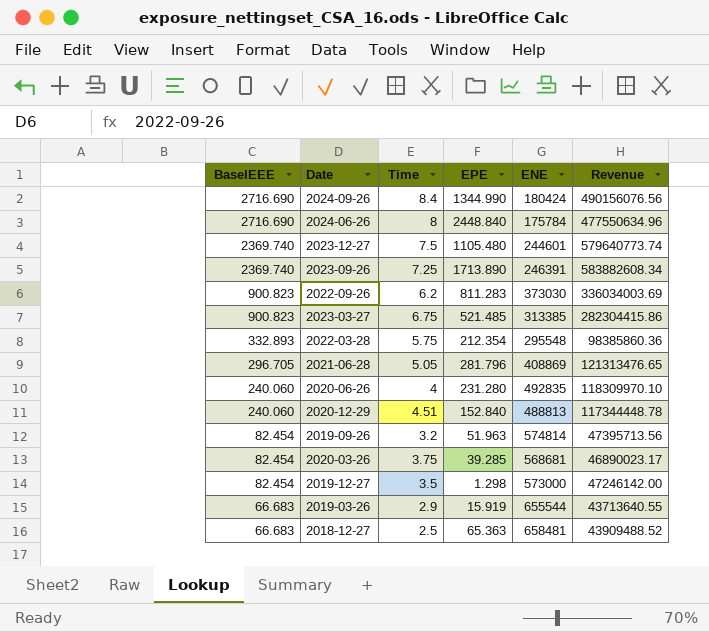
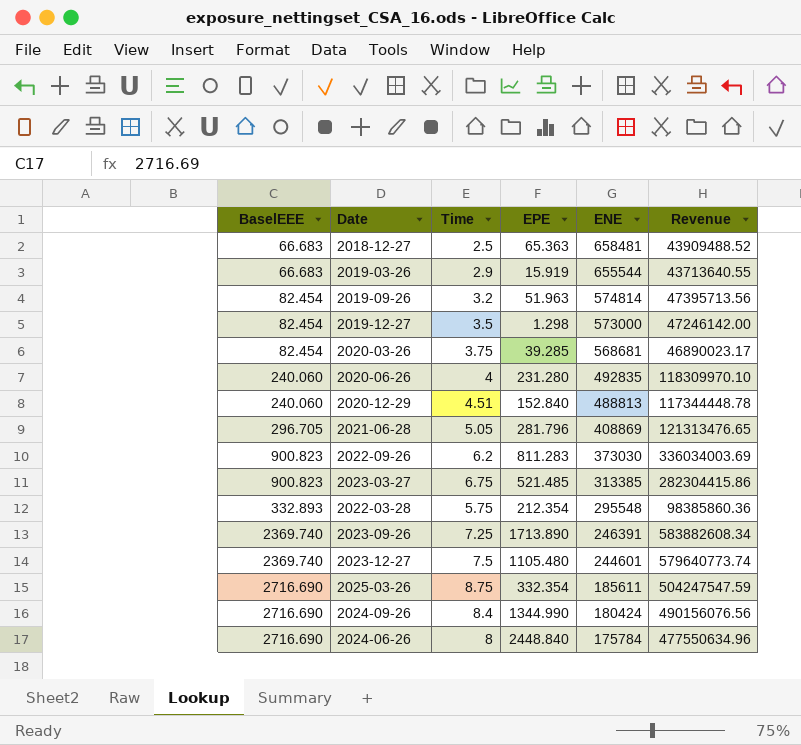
row order: BaselEEE descending -> ENE descending
row 2025-03-26: none -> 2716.690 | 8.75 | 332.354 | 185611 | 504247547.59

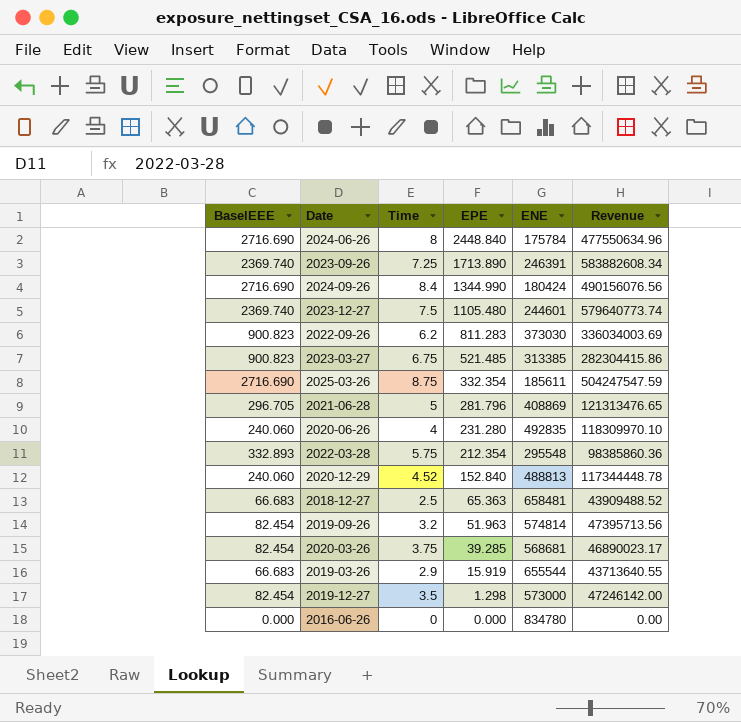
row order: ENE descending -> EPE descending
2021-06-28 | Time: 5.05 -> 5
2020-12-29 | Time: 4.51 -> 4.52
row 2016-06-26: none -> 0.000 | 0 | 0.000 | 834780 | 0.00

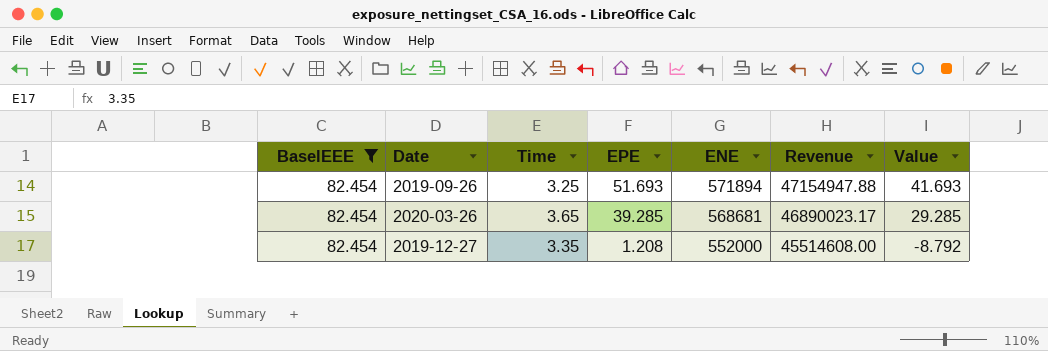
filter: none -> BaselEEE = 82.454
column Value | formula: none -> [EPE] - 10
2019-09-26 | Time: 3.2 -> 3.25
2019-09-26 | EPE: 51.963 -> 51.693
2019-09-26 | ENE: 574814 -> 571894
2019-09-26 | Revenue: 47395713.56 -> 47154947.88
2020-03-26 | Time: 3.75 -> 3.65
2019-12-27 | Time: 3.5 -> 3.35
2019-12-27 | EPE: 1.298 -> 1.208
2019-12-27 | ENE: 573000 -> 552000
2019-12-27 | Revenue: 47246142.00 -> 45514608.00

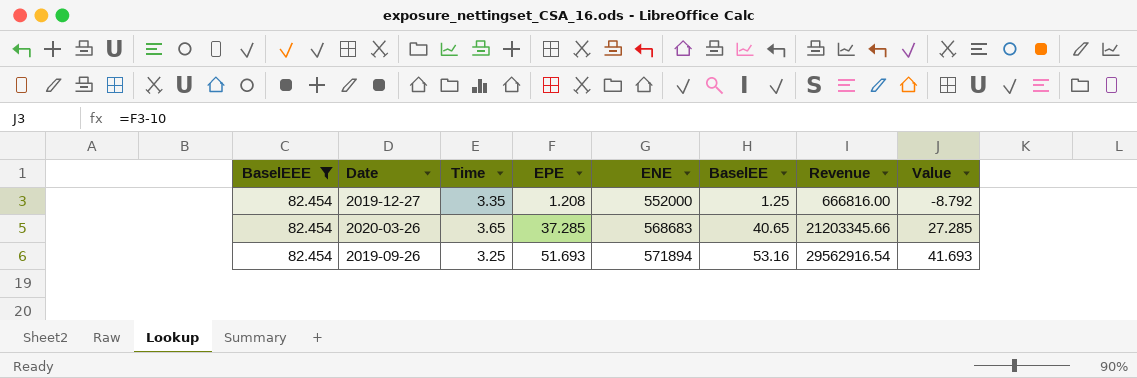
row order: EPE descending -> EPE ascending
column BaselEE | position: none -> 6
column Revenue | formula: [BaselEEE] * [ENE] -> [EPE] * [ENE]
2020-03-26 | EPE: 39.285 -> 37.285
2020-03-26 | ENE: 568681 -> 568683
2020-03-26 | Value: 29.285 -> 27.285

